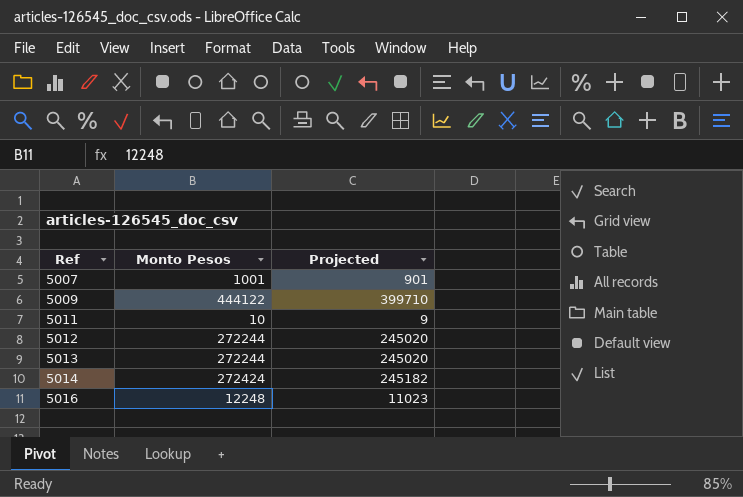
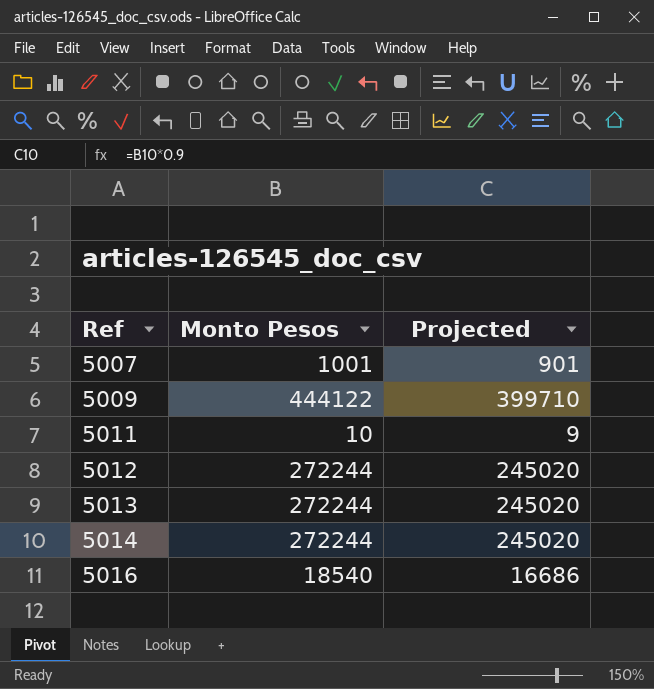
5014 | Monto Pesos: 272424 -> 272244
5014 | Projected: 245182 -> 245020
5016 | Monto Pesos: 12248 -> 18540
5016 | Projected: 11023 -> 16686

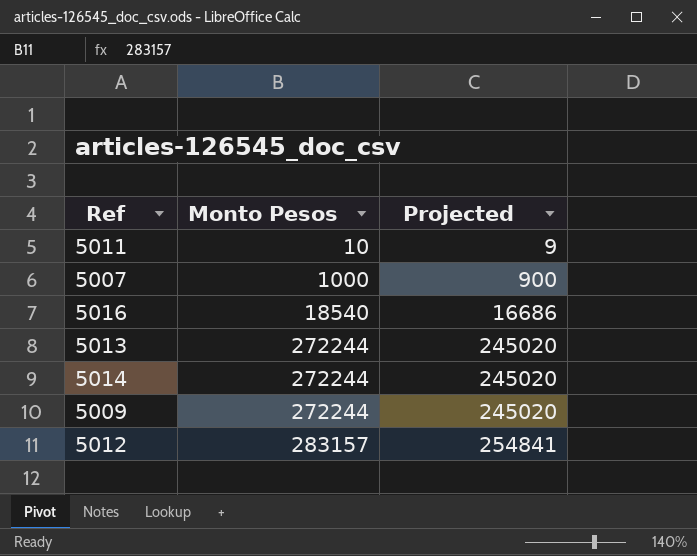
row order: Ref ascending -> Monto Pesos ascending
5007 | Monto Pesos: 1001 -> 1000
5007 | Projected: 901 -> 900
5009 | Monto Pesos: 444122 -> 272244
5009 | Projected: 399710 -> 245020
5012 | Monto Pesos: 272244 -> 283157
5012 | Projected: 245020 -> 254841

